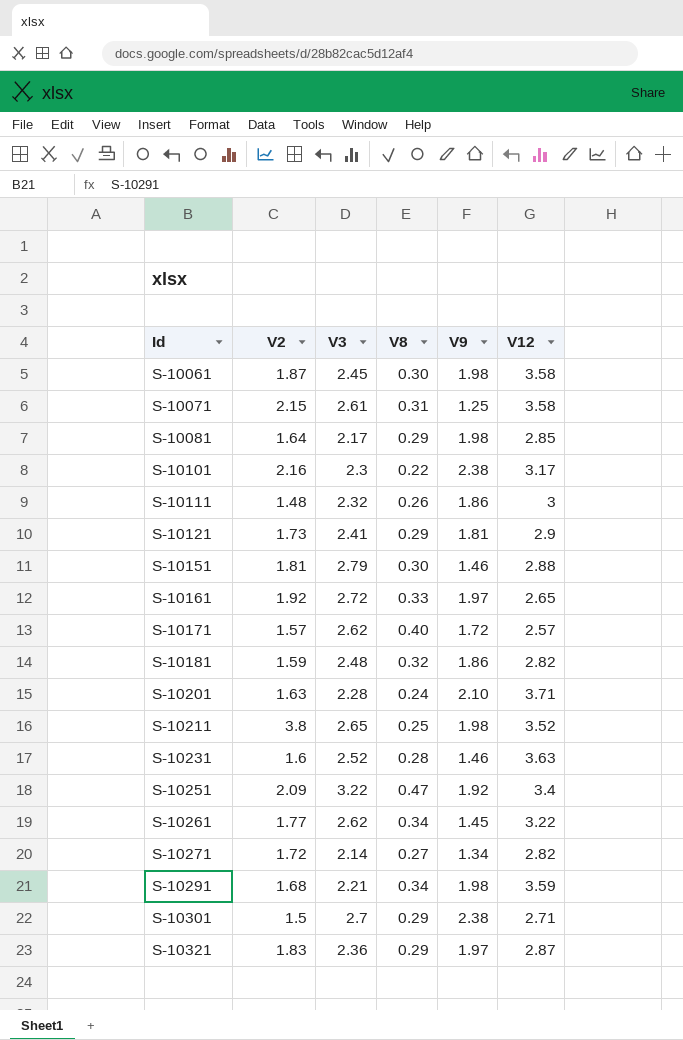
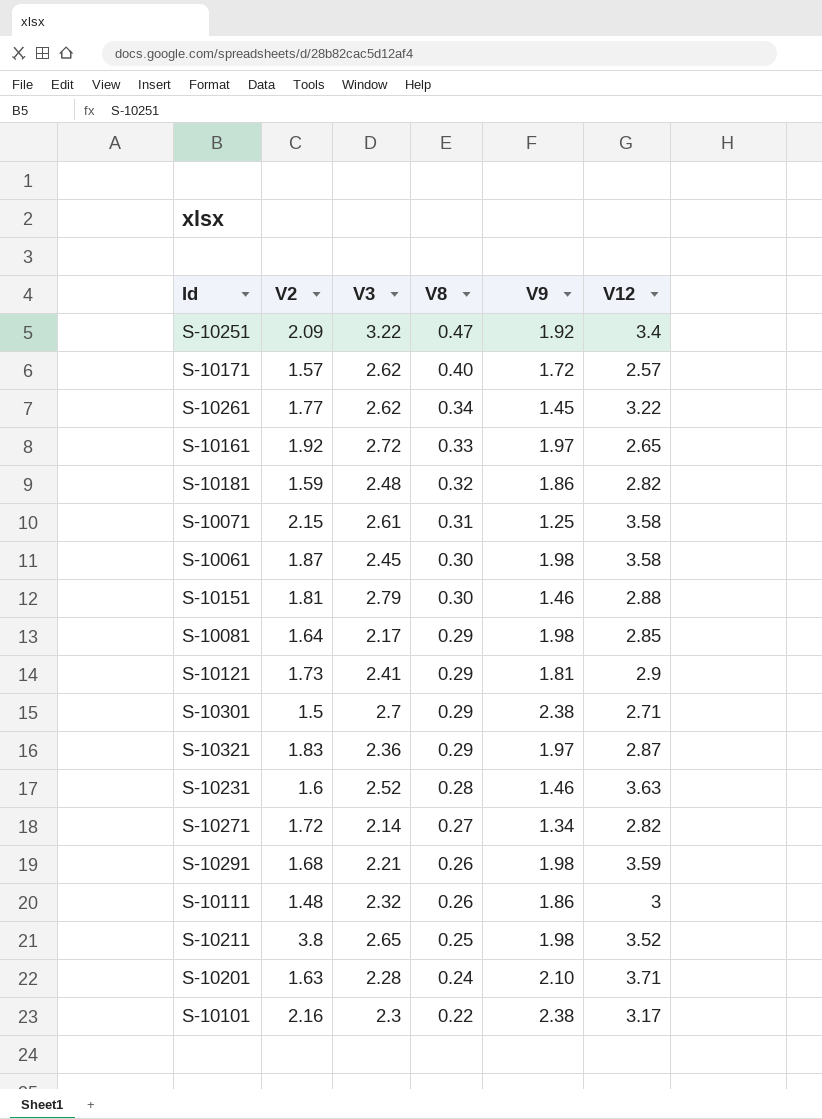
row order: Id ascending -> V8 descending
S-10291 | V8: 0.34 -> 0.26

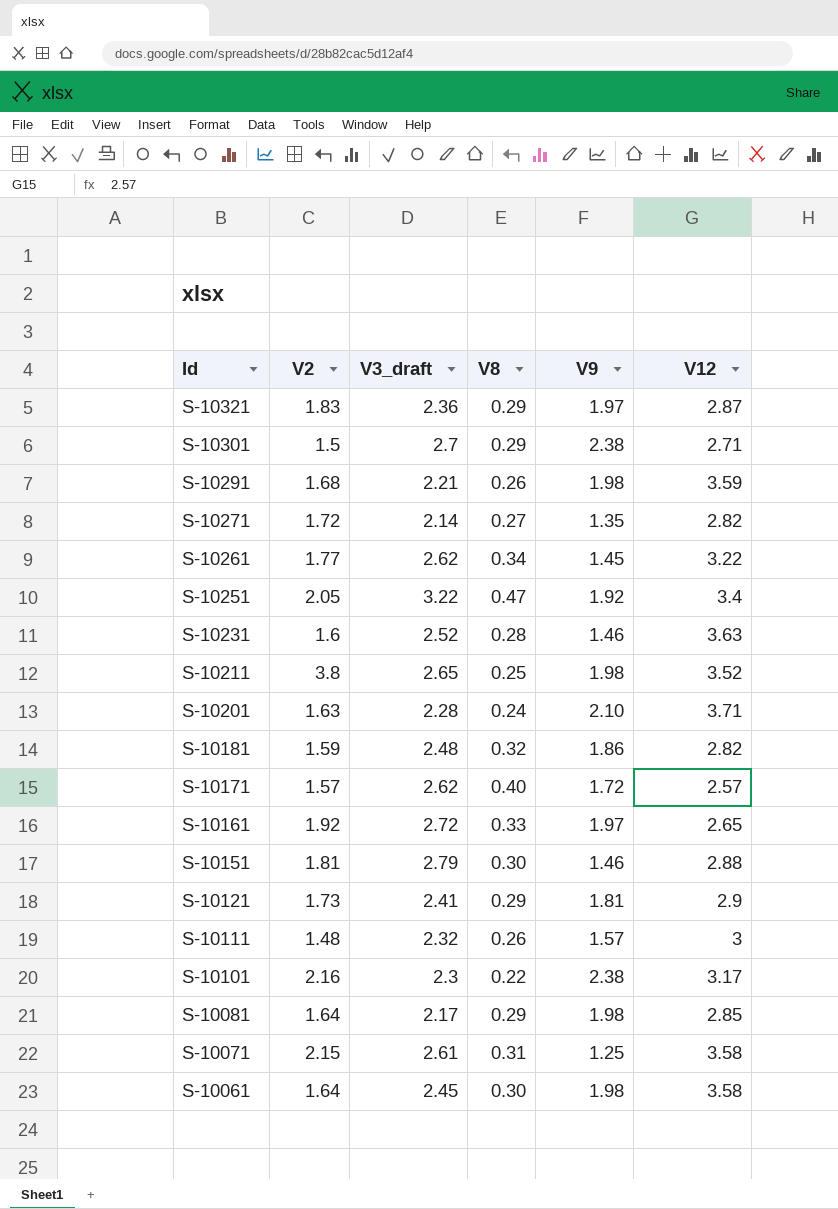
row order: V8 descending -> Id descending
column name: V3 -> V3_draft
S-10271 | V9: 1.34 -> 1.35
S-10251 | V2: 2.09 -> 2.05
S-10111 | V9: 1.86 -> 1.57
S-10061 | V2: 1.87 -> 1.64

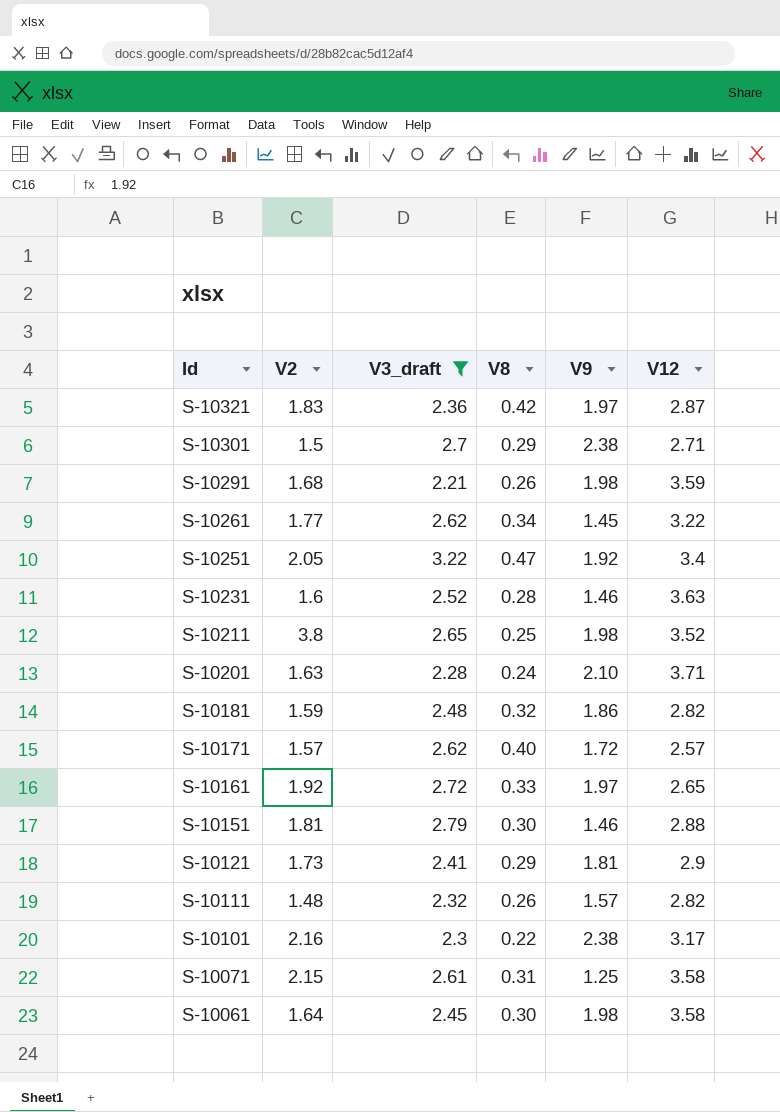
filter: none -> V3_draft >= 2.21
S-10321 | V8: 0.29 -> 0.42
S-10111 | V12: 3 -> 2.82

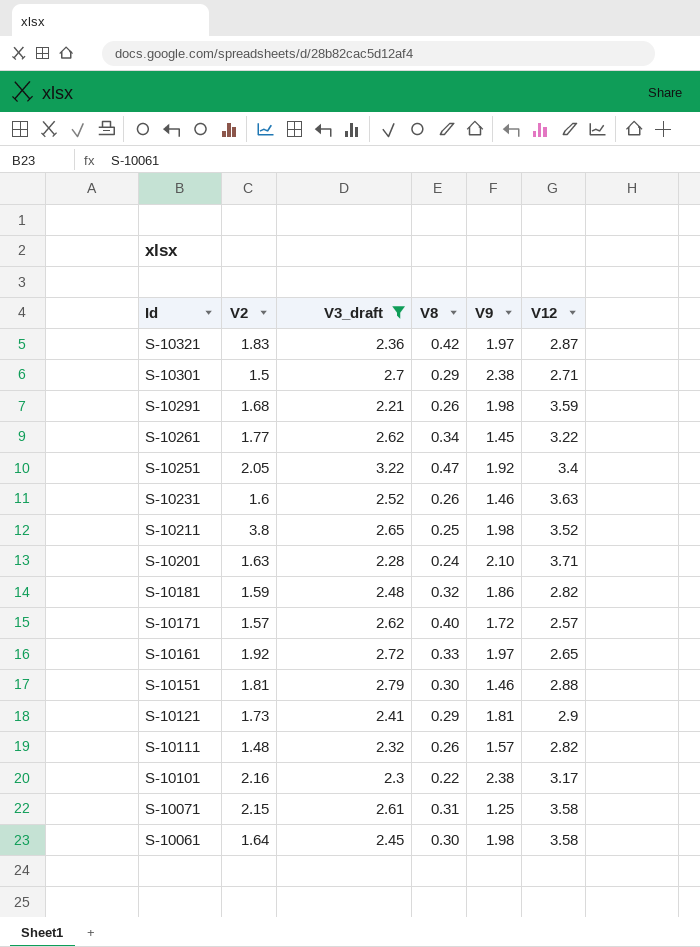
S-10231 | V8: 0.28 -> 0.26

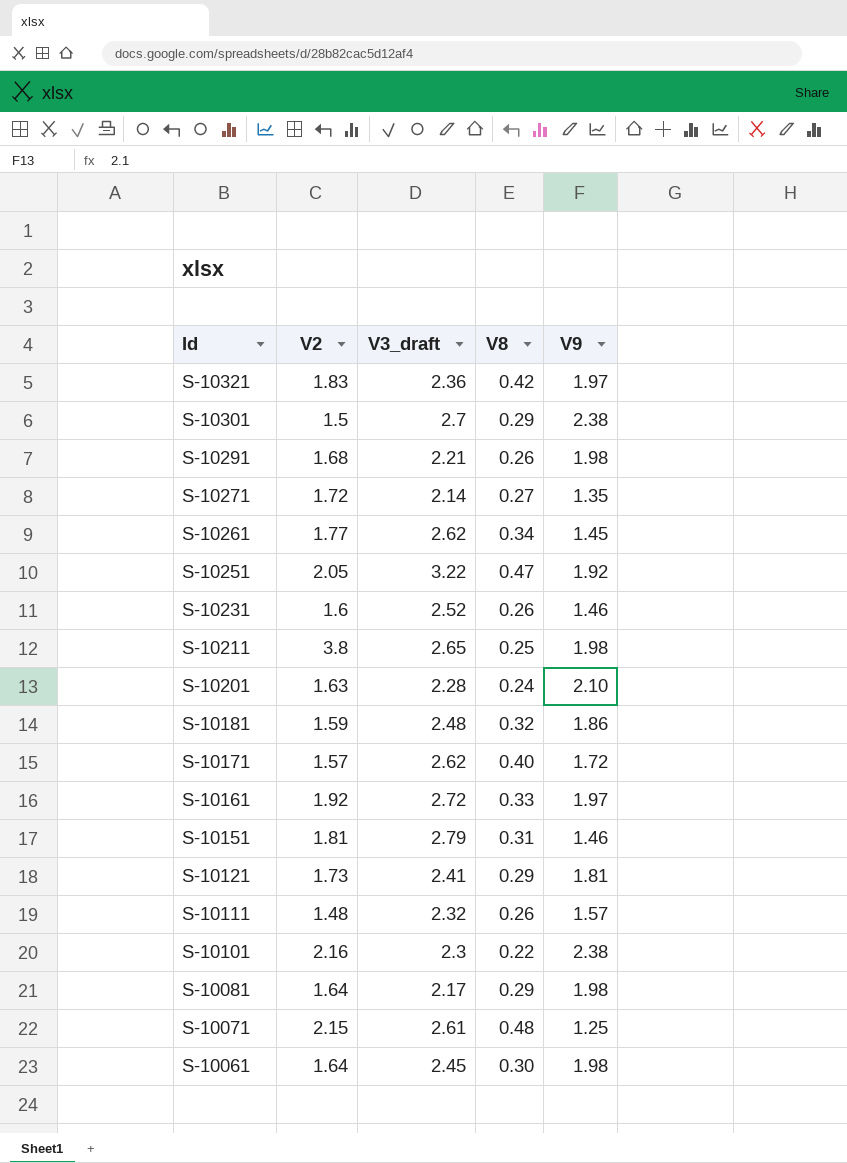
filter: V3_draft >= 2.21 -> none
column V12 | position: 6 -> none
S-10151 | V8: 0.30 -> 0.31
S-10071 | V8: 0.31 -> 0.48

